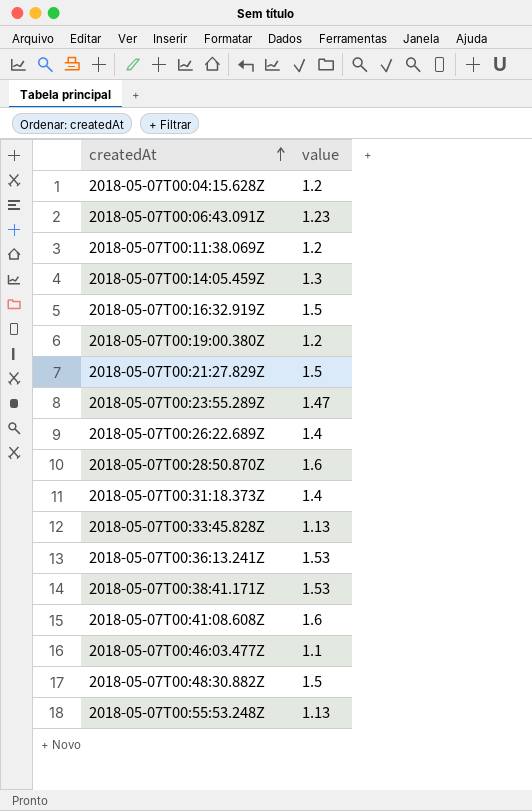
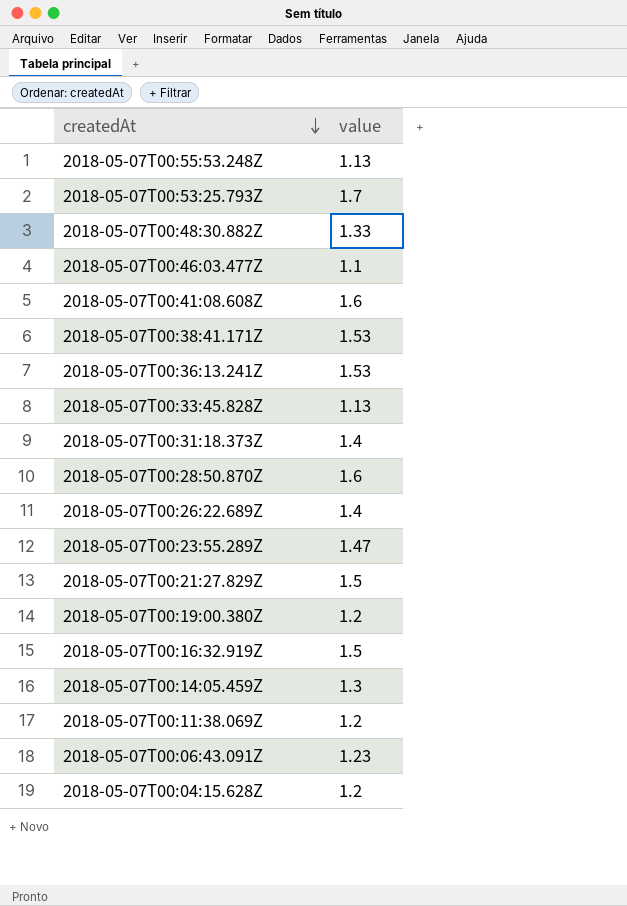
row order: createdAt ascending -> createdAt descending
row 2018-05-07T00:53:25.793Z: none -> 1.7
2018-05-07T00:48:30.882Z | value: 1.5 -> 1.33

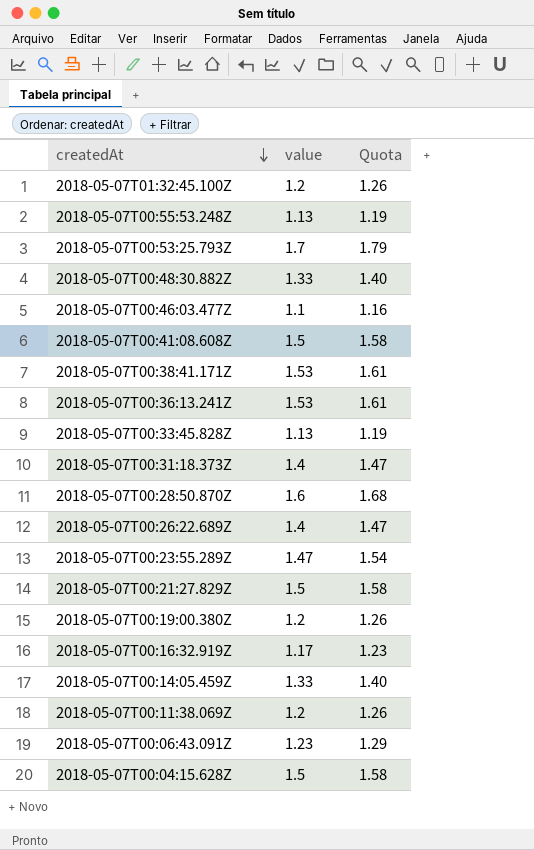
column Quota | formula: none -> [value] * 1.05
row 2018-05-07T01:32:45.100Z: none -> 1.2 | 1.26
2018-05-07T00:41:08.608Z | value: 1.6 -> 1.5
2018-05-07T00:16:32.919Z | value: 1.5 -> 1.17
2018-05-07T00:14:05.459Z | value: 1.3 -> 1.33
2018-05-07T00:04:15.628Z | value: 1.2 -> 1.5

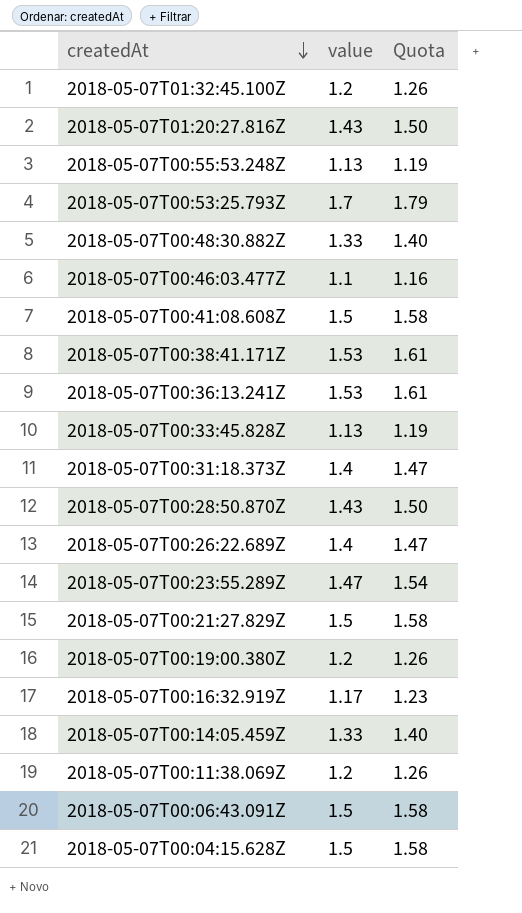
row 2018-05-07T01:20:27.816Z: none -> 1.43 | 1.50
2018-05-07T00:28:50.870Z | value: 1.6 -> 1.43
2018-05-07T00:28:50.870Z | Quota: 1.68 -> 1.50
2018-05-07T00:06:43.091Z | value: 1.23 -> 1.5
2018-05-07T00:06:43.091Z | Quota: 1.29 -> 1.58

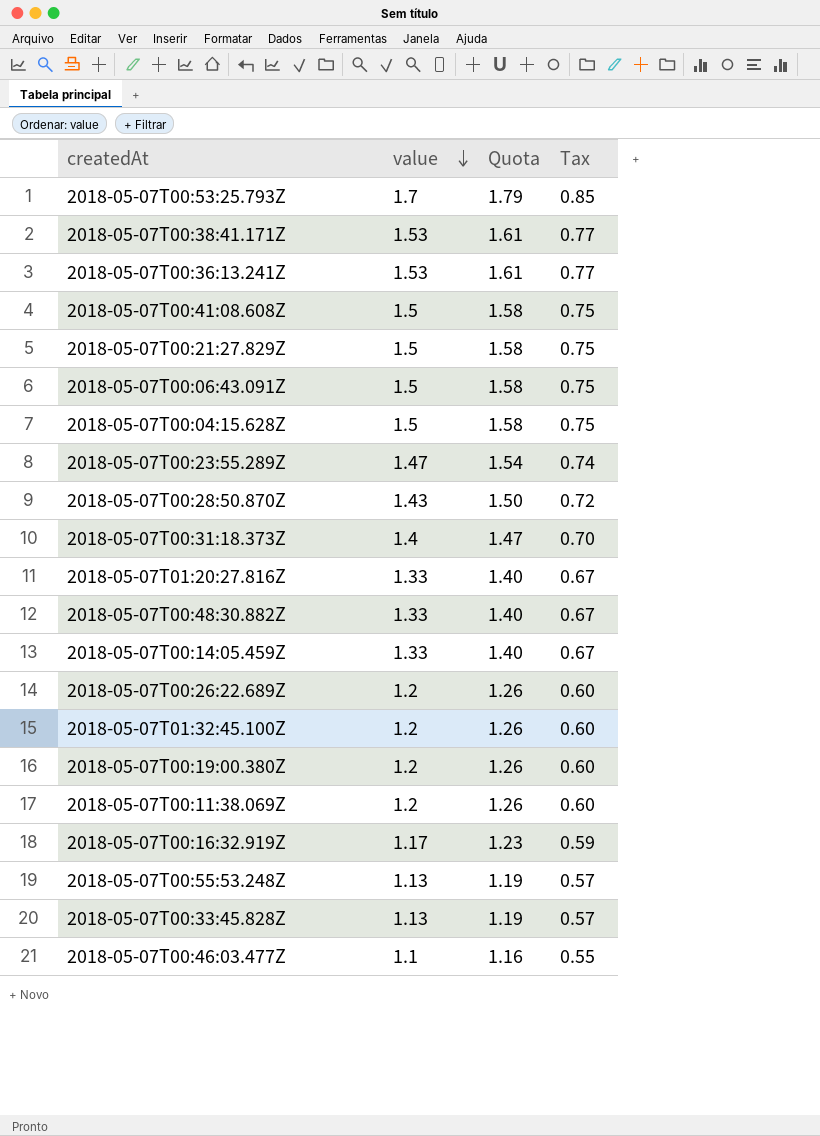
row order: createdAt descending -> value descending
column Tax | formula: none -> [value] * 0.5
2018-05-07T01:20:27.816Z | value: 1.43 -> 1.33
2018-05-07T01:20:27.816Z | Quota: 1.50 -> 1.40
2018-05-07T00:26:22.689Z | value: 1.4 -> 1.2
2018-05-07T00:26:22.689Z | Quota: 1.47 -> 1.26

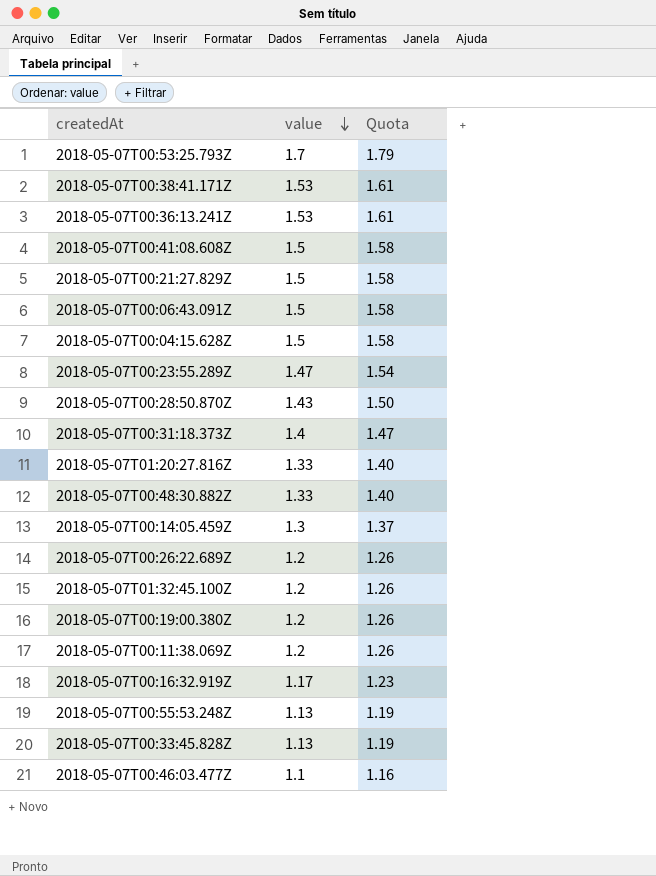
column Tax | formula: [value] * 0.5 -> none
2018-05-07T00:14:05.459Z | value: 1.33 -> 1.3
2018-05-07T00:14:05.459Z | Quota: 1.40 -> 1.37

